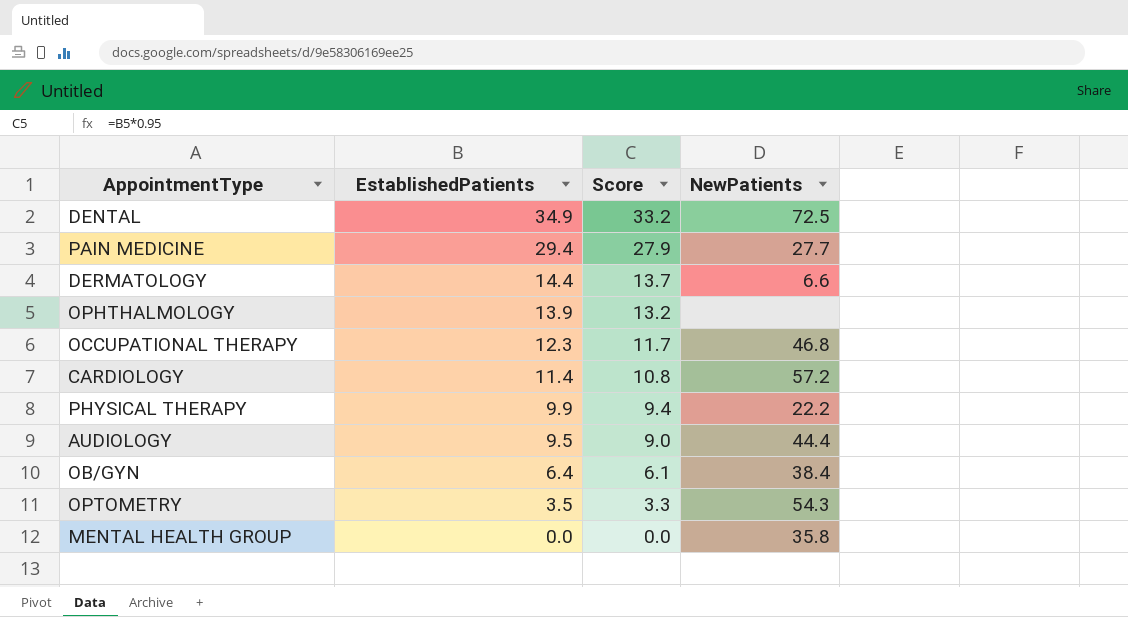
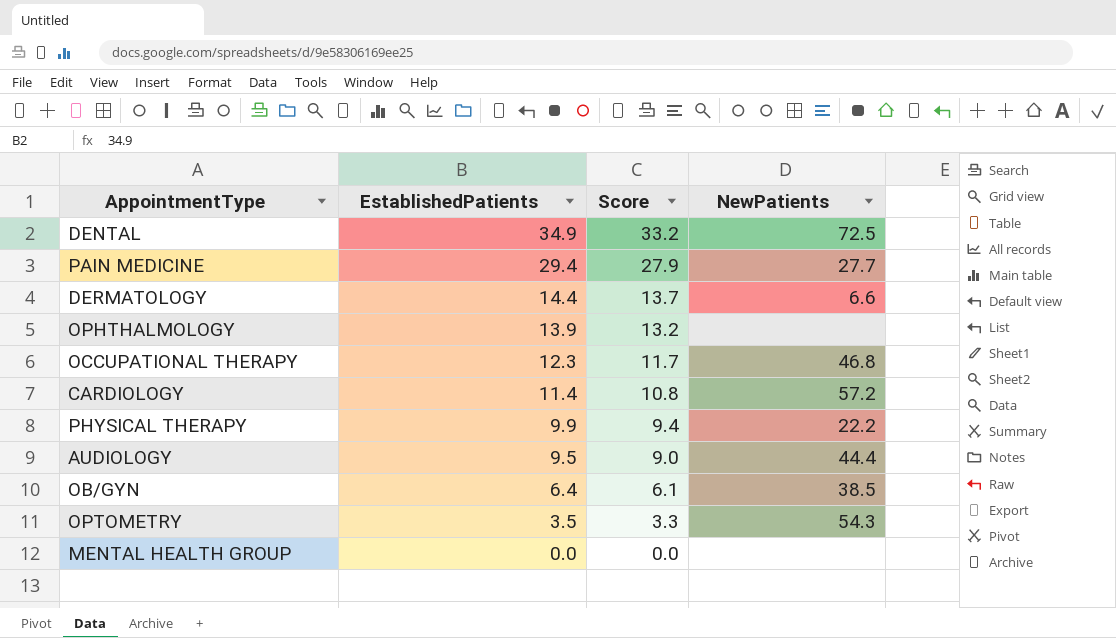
OB/GYN | NewPatients: 38.4 -> 38.5
MENTAL HEALTH GROUP | NewPatients: 35.8 -> none

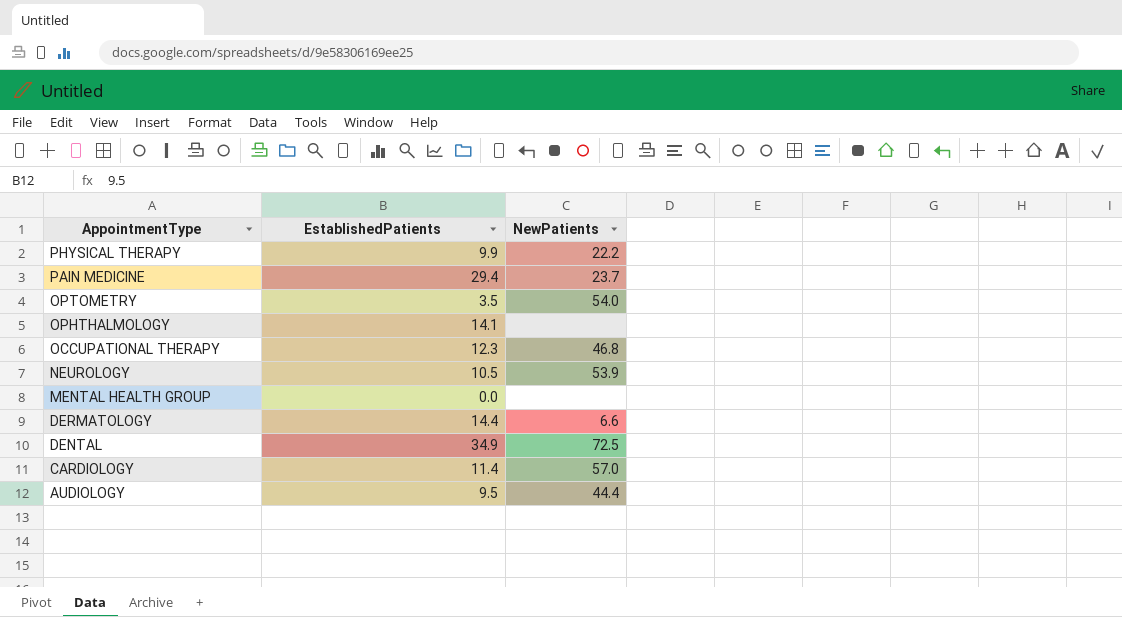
row order: EstablishedPatients descending -> AppointmentType descending
column Score | formula: [EstablishedPatients] * 0.95 -> none
row OB/GYN: 6.4 | 6.1 | 38.5 -> none
PAIN MEDICINE | NewPatients: 27.7 -> 23.7
OPTOMETRY | NewPatients: 54.3 -> 54.0
OPHTHALMOLOGY | EstablishedPatients: 13.9 -> 14.1
row NEUROLOGY: none -> 10.5 | 53.9
CARDIOLOGY | NewPatients: 57.2 -> 57.0

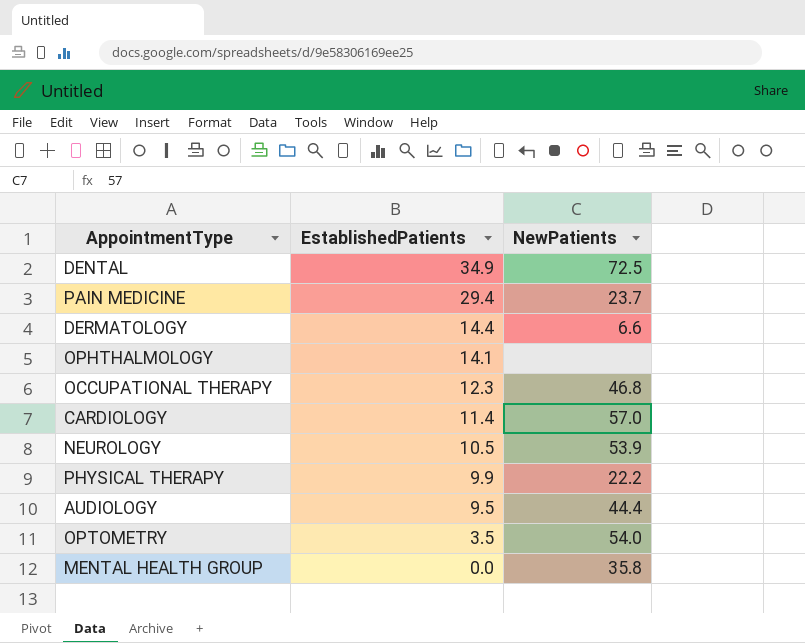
row order: AppointmentType descending -> EstablishedPatients descending
MENTAL HEALTH GROUP | NewPatients: none -> 35.8

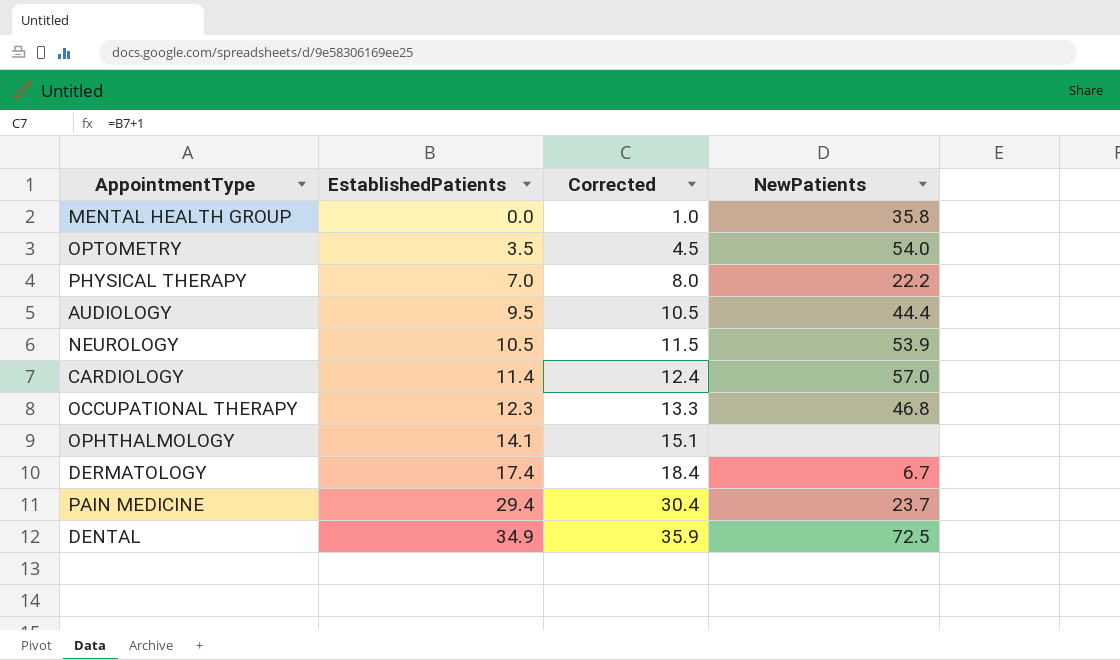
row order: EstablishedPatients descending -> EstablishedPatients ascending
column Corrected | formula: none -> [EstablishedPatients] + 1
PHYSICAL THERAPY | EstablishedPatients: 9.9 -> 7.0
DERMATOLOGY | EstablishedPatients: 14.4 -> 17.4
DERMATOLOGY | NewPatients: 6.6 -> 6.7

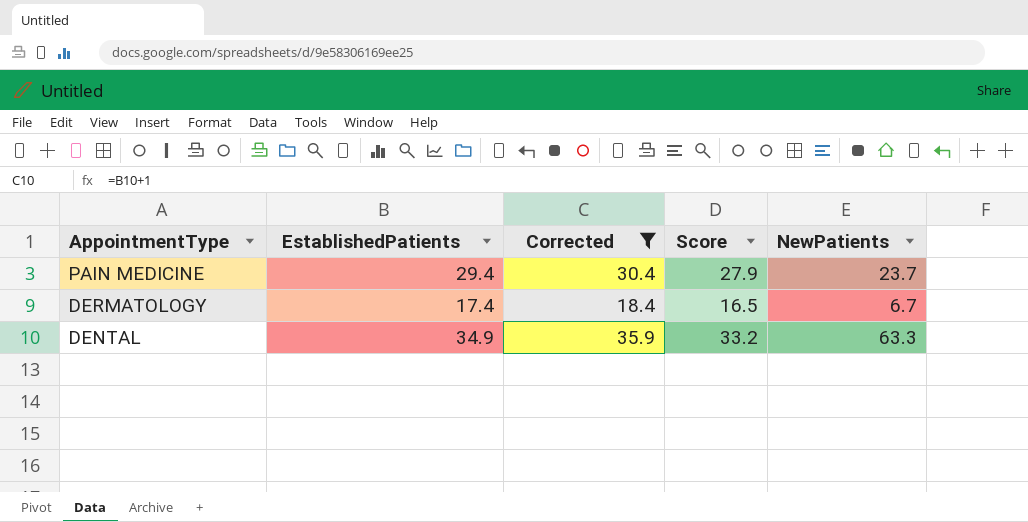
filter: none -> Corrected >= 18.4
row order: EstablishedPatients ascending -> AppointmentType descending
column Score | formula: none -> [EstablishedPatients] * 0.95
DENTAL | NewPatients: 72.5 -> 63.3

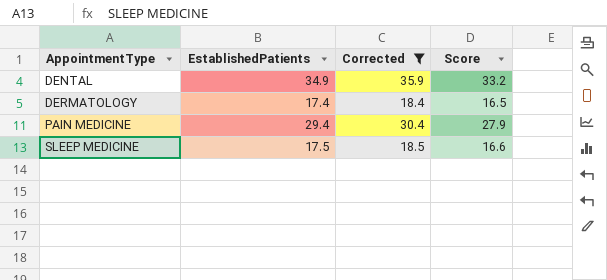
row order: AppointmentType descending -> AppointmentType ascending
column NewPatients | position: 5 -> none
row SLEEP MEDICINE: none -> 17.5 | 18.5 | 16.6

